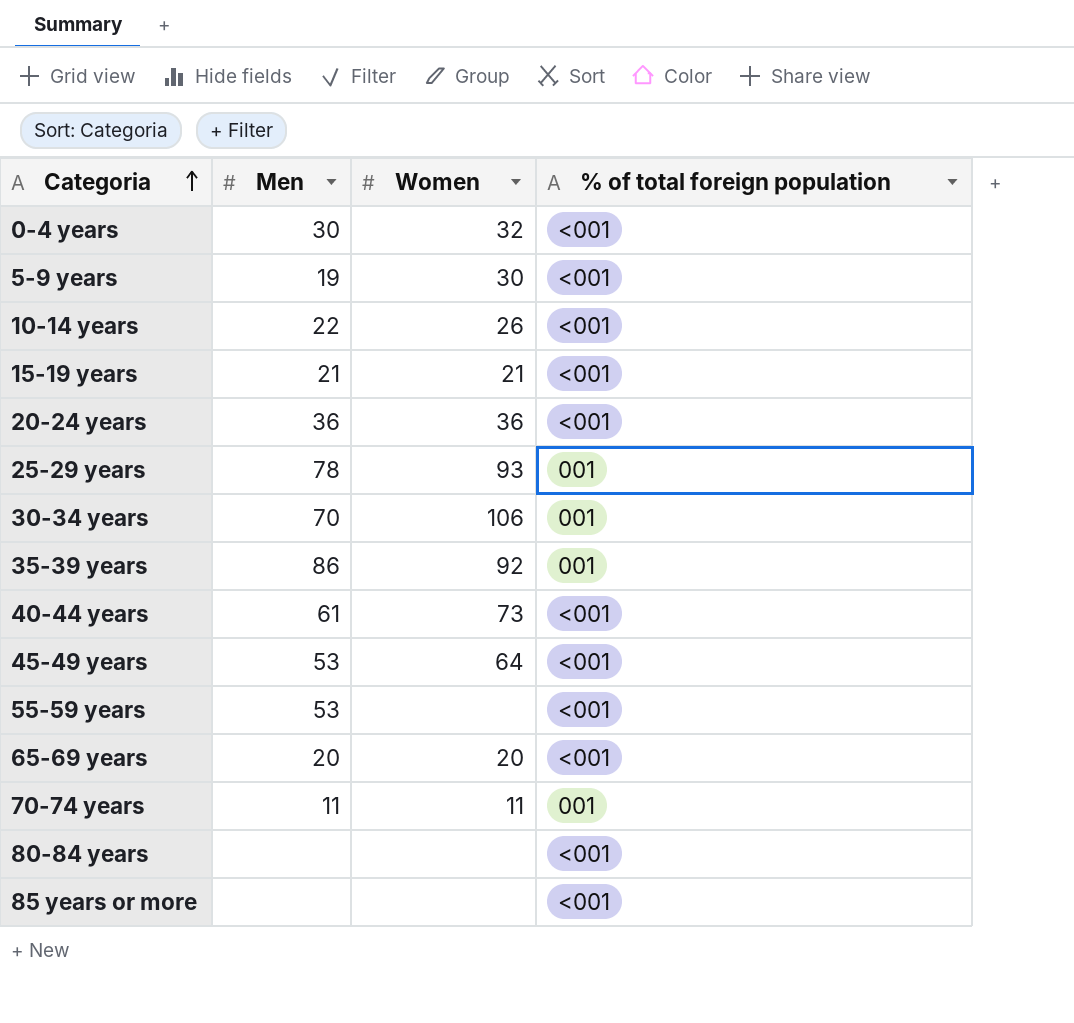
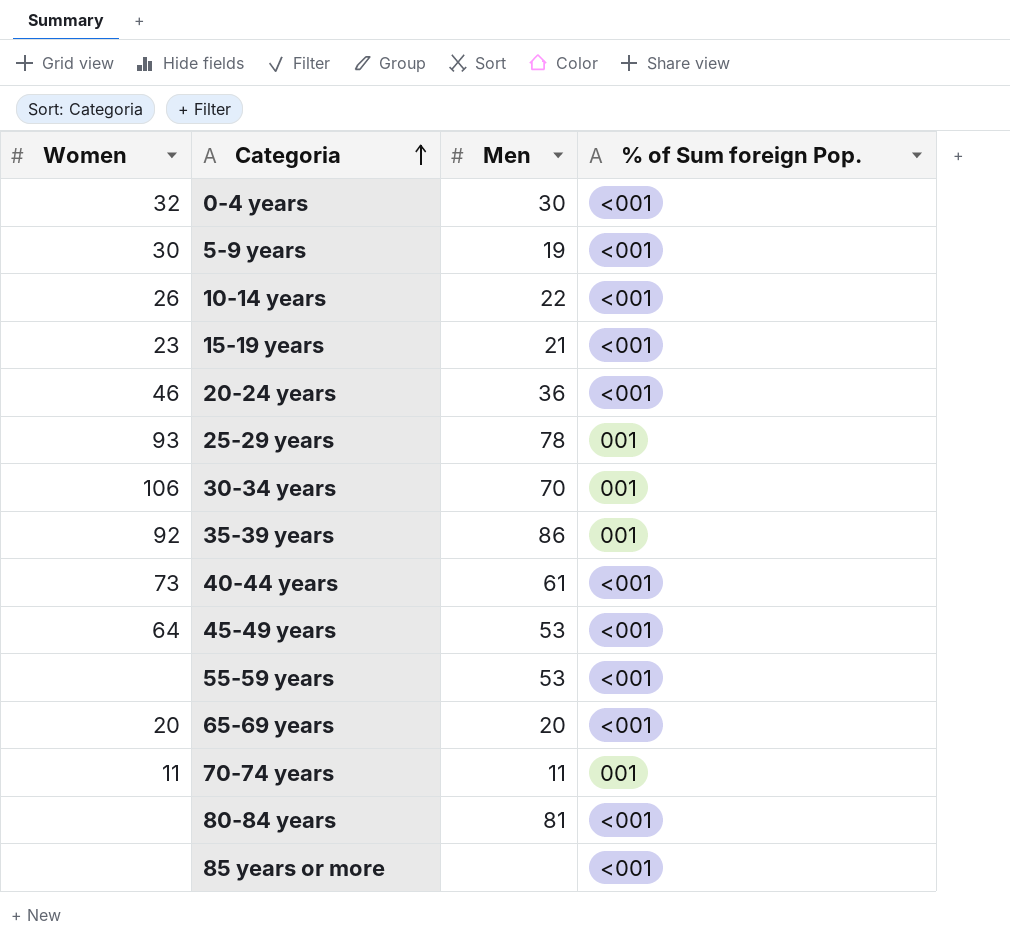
column Women | position: 3 -> 1
column name: % of total foreign population -> % of Sum foreign Pop.
15-19 years | Women: 21 -> 23
20-24 years | Women: 36 -> 46
80-84 years | Men: none -> 81

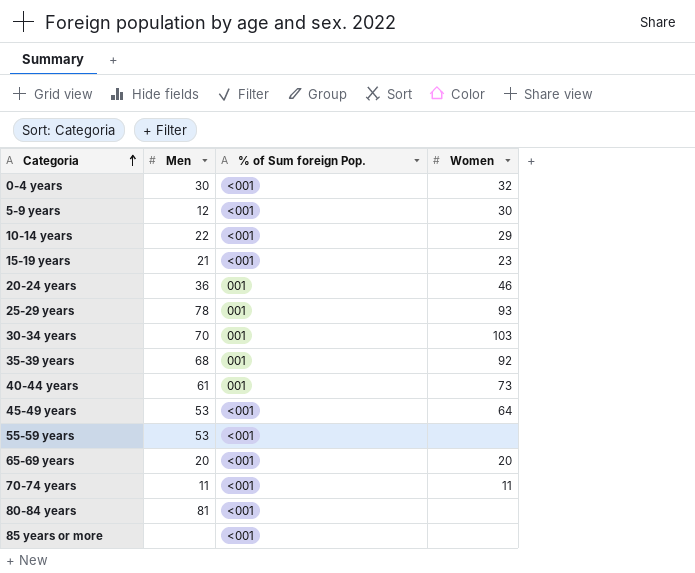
column Women | position: 1 -> 4
5-9 years | Men: 19 -> 12
10-14 years | Women: 26 -> 29
20-24 years | % of Sum foreign Pop.: <001 -> 001
30-34 years | Women: 106 -> 103
35-39 years | Men: 86 -> 68
40-44 years | % of Sum foreign Pop.: <001 -> 001
70-74 years | % of Sum foreign Pop.: 001 -> <001

